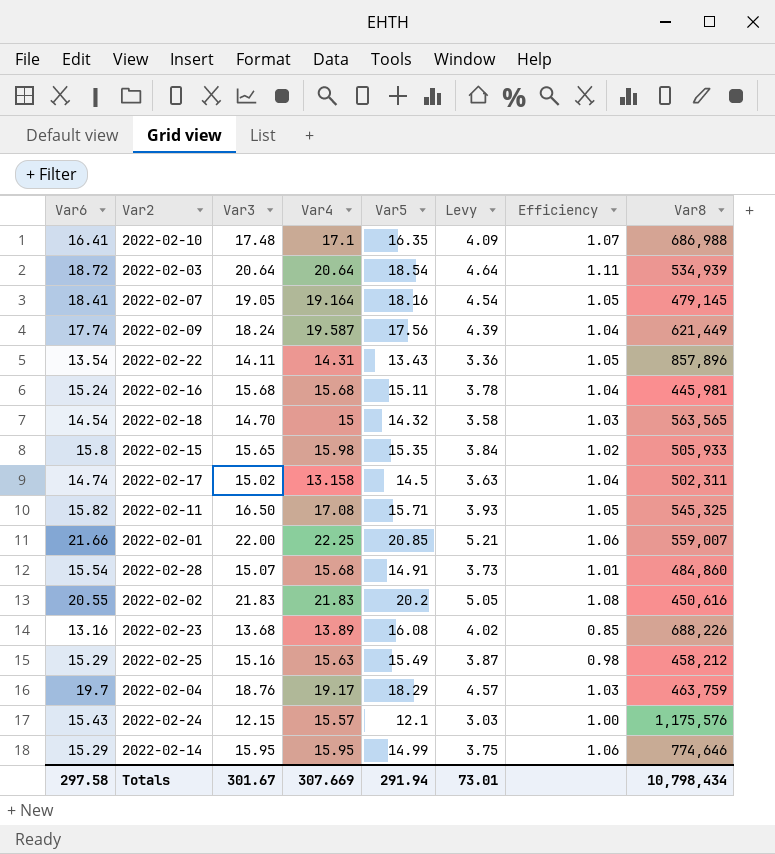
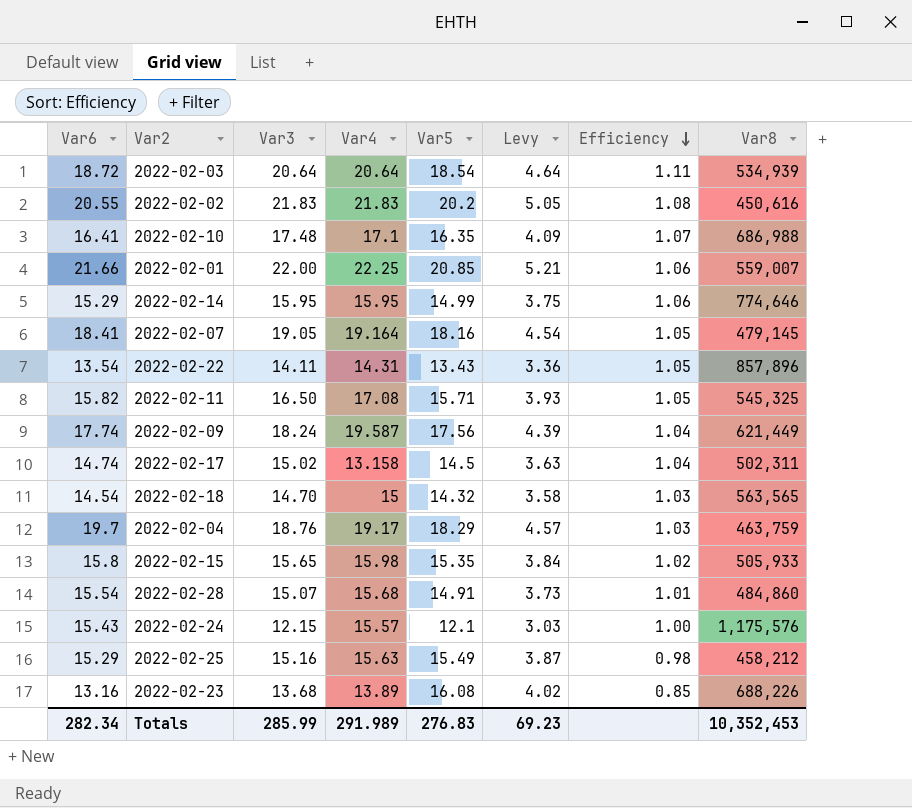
row order: none -> Efficiency descending
row 2022-02-16: 15.24 | 15.68 | 15.68 | 15.11 | 3.78 | 1.04 | 445,981 -> none
Totals | Var6: 297.58 -> 282.34
Totals | Var3: 301.67 -> 285.99
Totals | Var4: 307.669 -> 291.989
Totals | Var5: 291.94 -> 276.83
Totals | Levy: 73.01 -> 69.23
Totals | Var8: 10,798,434 -> 10,352,453

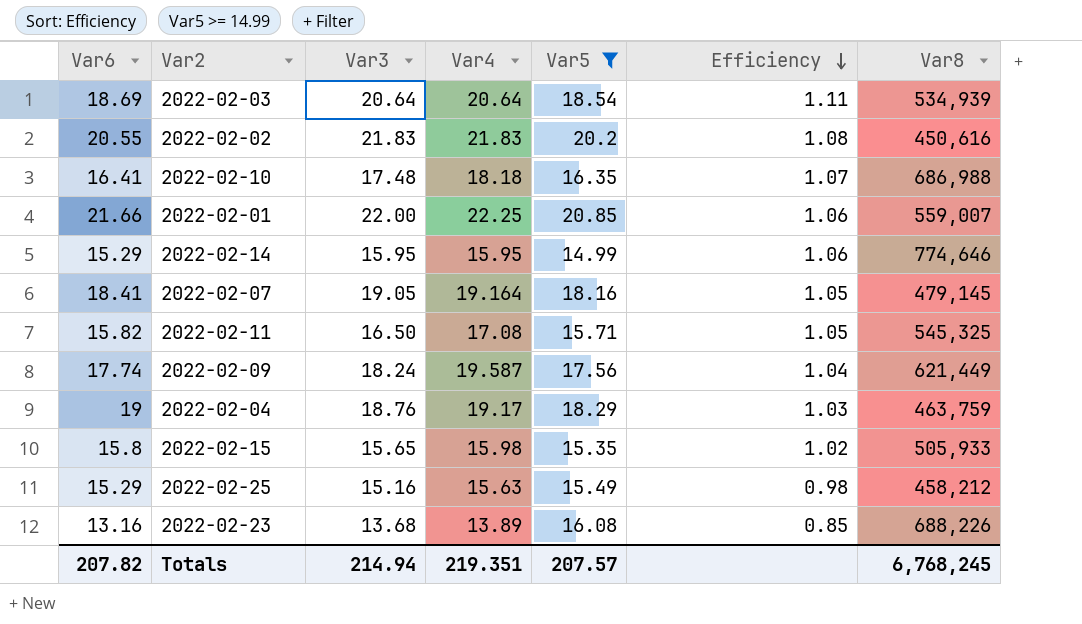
filter: none -> Var5 >= 14.99
column Levy | formula: [Var5] * 0.25 -> none
2022-02-03 | Var6: 18.72 -> 18.69
2022-02-10 | Var4: 17.1 -> 18.18
2022-02-04 | Var6: 19.7 -> 19
Totals | Var6: 282.34 -> 207.82
Totals | Var3: 285.99 -> 214.94
Totals | Var4: 291.989 -> 219.351
Totals | Var5: 276.83 -> 207.57
Totals | Var8: 10,352,453 -> 6,768,245

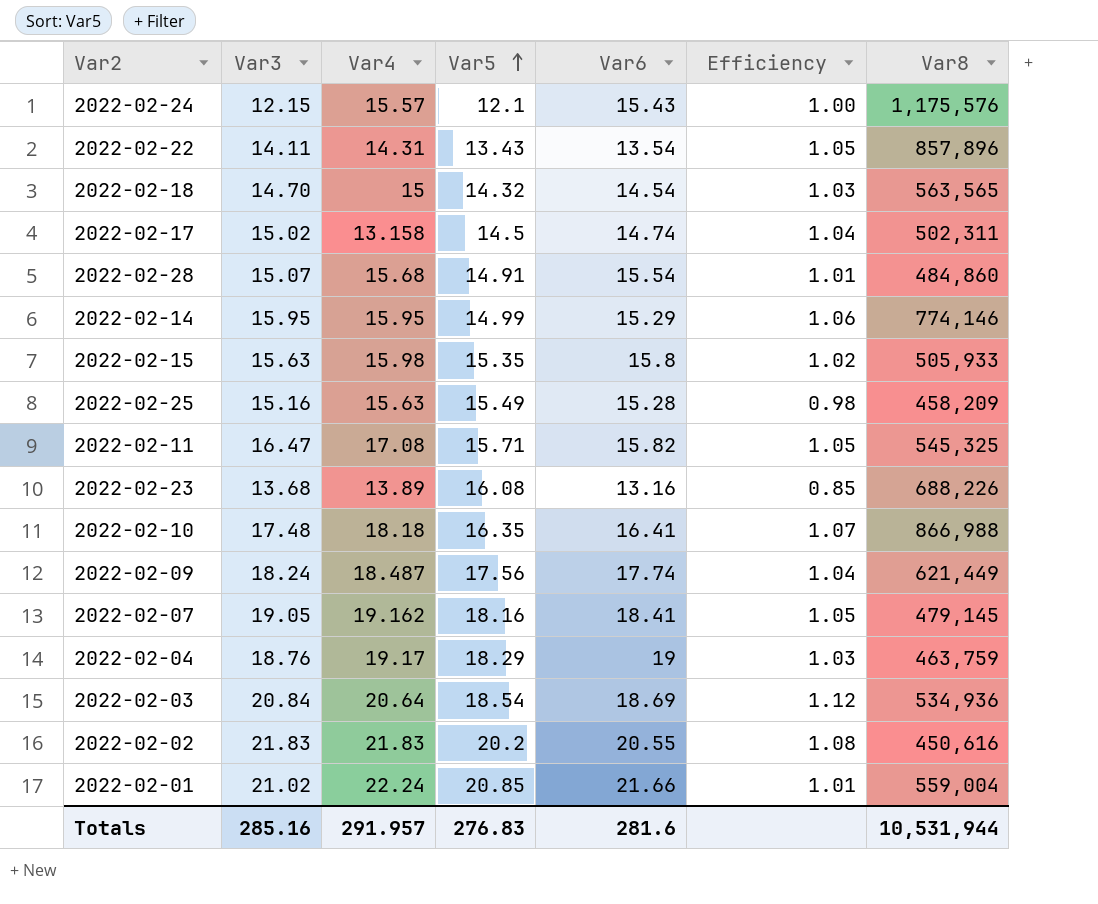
filter: Var5 >= 14.99 -> none
row order: Efficiency descending -> Var5 ascending
column Var6 | position: 1 -> 5
2022-02-14 | Var8: 774,646 -> 774,146
2022-02-15 | Var3: 15.65 -> 15.63
2022-02-25 | Var6: 15.29 -> 15.28
2022-02-25 | Var8: 458,212 -> 458,209
2022-02-11 | Var3: 16.50 -> 16.47
2022-02-10 | Var8: 686,988 -> 866,988
2022-02-09 | Var4: 19.587 -> 18.487
2022-02-07 | Var4: 19.164 -> 19.162
2022-02-03 | Var3: 20.64 -> 20.84
2022-02-03 | Efficiency: 1.11 -> 1.12
2022-02-03 | Var8: 534,939 -> 534,936
2022-02-01 | Var3: 22.00 -> 21.02
2022-02-01 | Var4: 22.25 -> 22.24
2022-02-01 | Efficiency: 1.06 -> 1.01
2022-02-01 | Var8: 559,007 -> 559,004
Totals | Var3: 214.94 -> 285.16
Totals | Var4: 219.351 -> 291.957
Totals | Var5: 207.57 -> 276.83
Totals | Var6: 207.82 -> 281.6
Totals | Var8: 6,768,245 -> 10,531,944

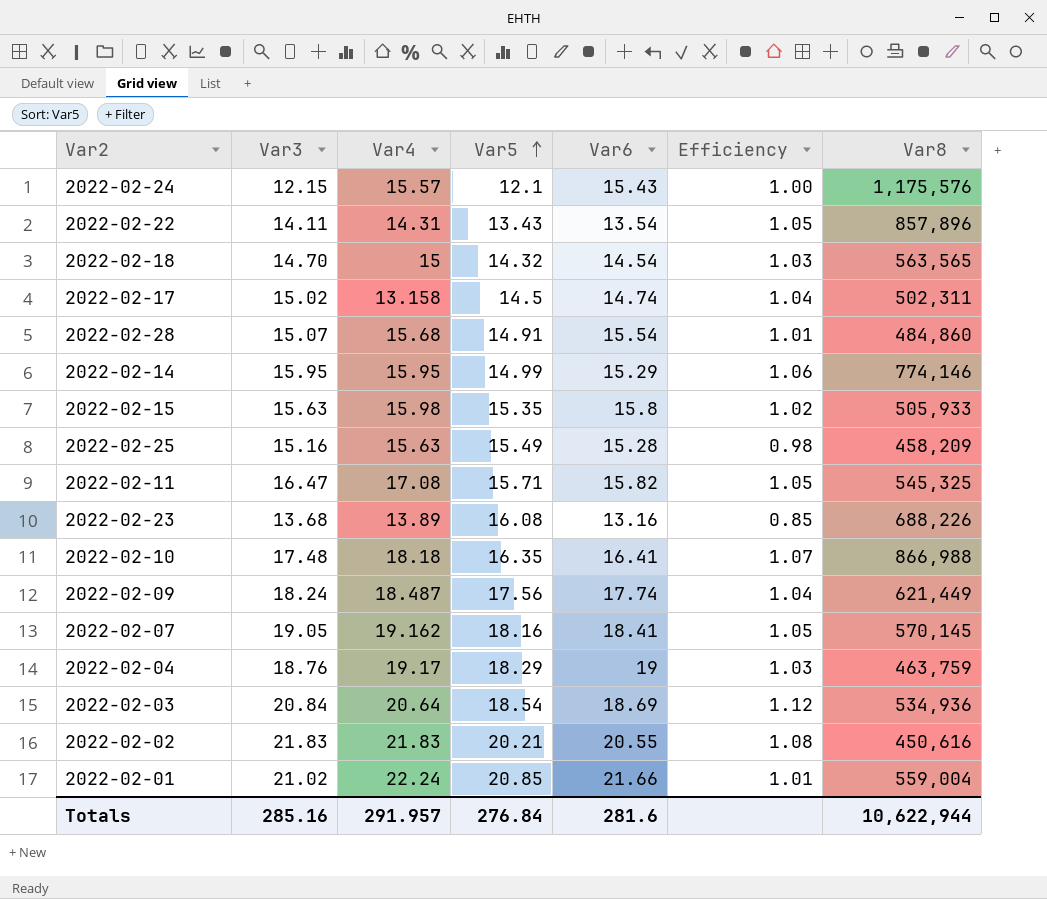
2022-02-07 | Var8: 479,145 -> 570,145
2022-02-02 | Var5: 20.2 -> 20.21
Totals | Var5: 276.83 -> 276.84
Totals | Var8: 10,531,944 -> 10,622,944

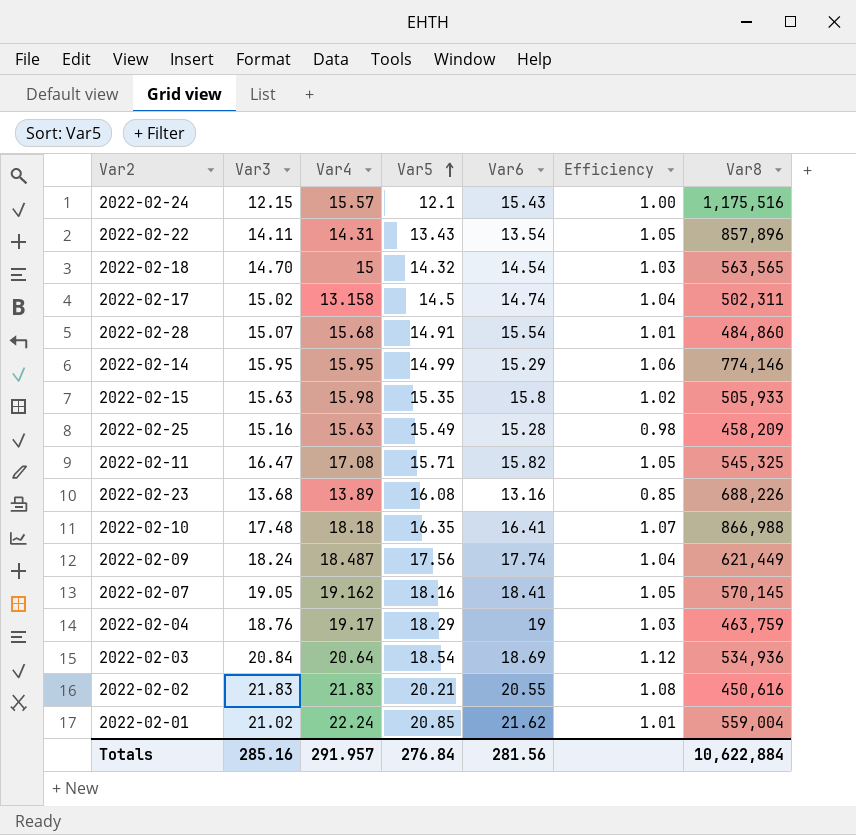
2022-02-24 | Var8: 1,175,576 -> 1,175,516
2022-02-01 | Var6: 21.66 -> 21.62
Totals | Var6: 281.6 -> 281.56
Totals | Var8: 10,622,944 -> 10,622,884

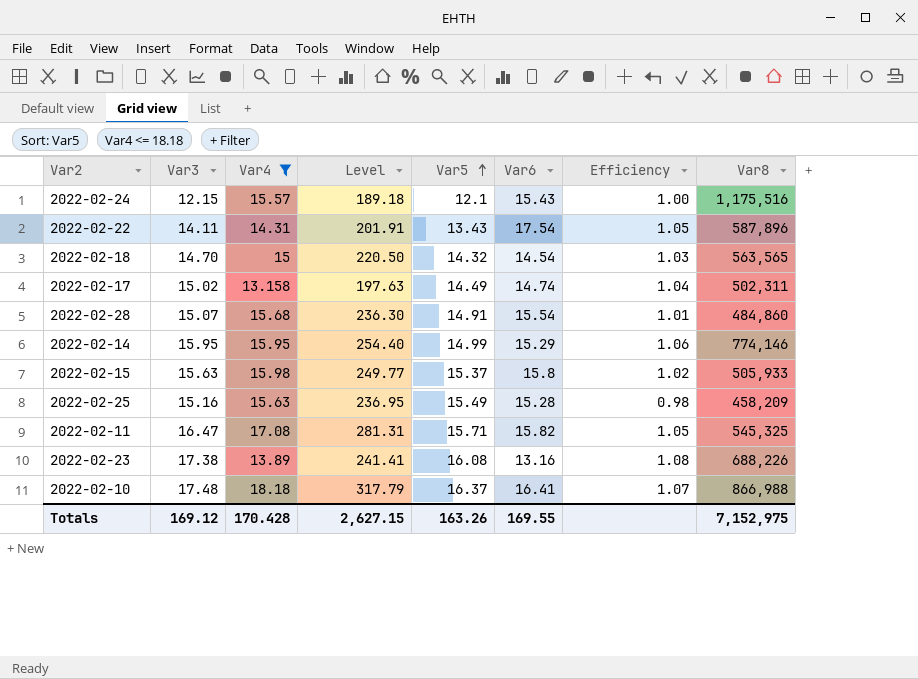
filter: none -> Var4 <= 18.18
column Level | formula: none -> [Var3] * [Var4]
2022-02-22 | Var6: 13.54 -> 17.54
2022-02-22 | Var8: 857,896 -> 587,896
2022-02-17 | Var5: 14.5 -> 14.49
2022-02-15 | Var5: 15.35 -> 15.37
2022-02-23 | Var3: 13.68 -> 17.38
2022-02-23 | Efficiency: 0.85 -> 1.08
2022-02-10 | Var5: 16.35 -> 16.37
Totals | Var3: 285.16 -> 169.12
Totals | Var4: 291.957 -> 170.428
Totals | Var5: 276.84 -> 163.26
Totals | Var6: 281.56 -> 169.55
Totals | Var8: 10,622,884 -> 7,152,975

